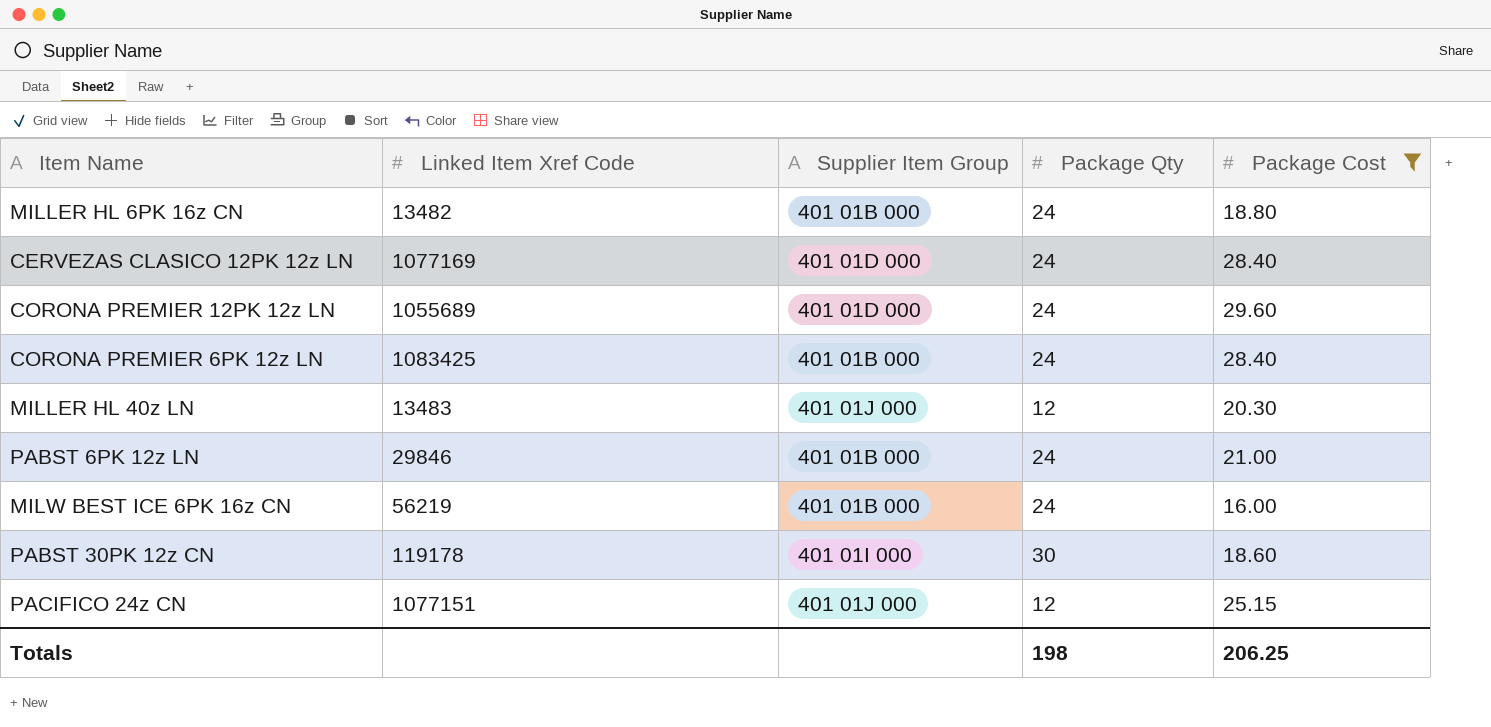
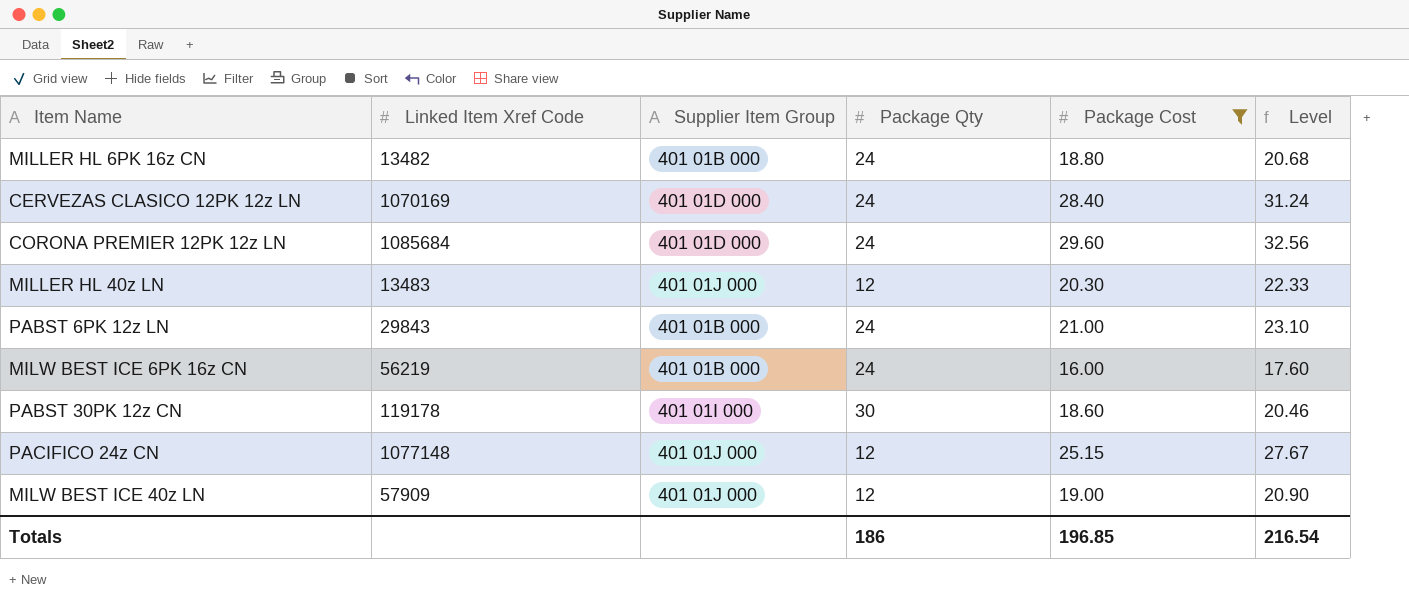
column Level | formula: none -> [Package Cost] * 1.1
row CORONA PREMIER 6PK 12z LN: 1083425 | 401 01B 000 | 24 | 28.40 -> none
CERVEZAS CLASICO 12PK 12z LN | Linked Item Xref Code: 1077169 -> 1070169
CORONA PREMIER 12PK 12z LN | Linked Item Xref Code: 1055689 -> 1085684
PABST 6PK 12z LN | Linked Item Xref Code: 29846 -> 29843
PACIFICO 24z CN | Linked Item Xref Code: 1077151 -> 1077148
row MILW BEST ICE 40z LN: none -> 57909 | 401 01J 000 | 12 | 19.00 | 20.90
Totals | Package Qty: 198 -> 186
Totals | Package Cost: 206.25 -> 196.85

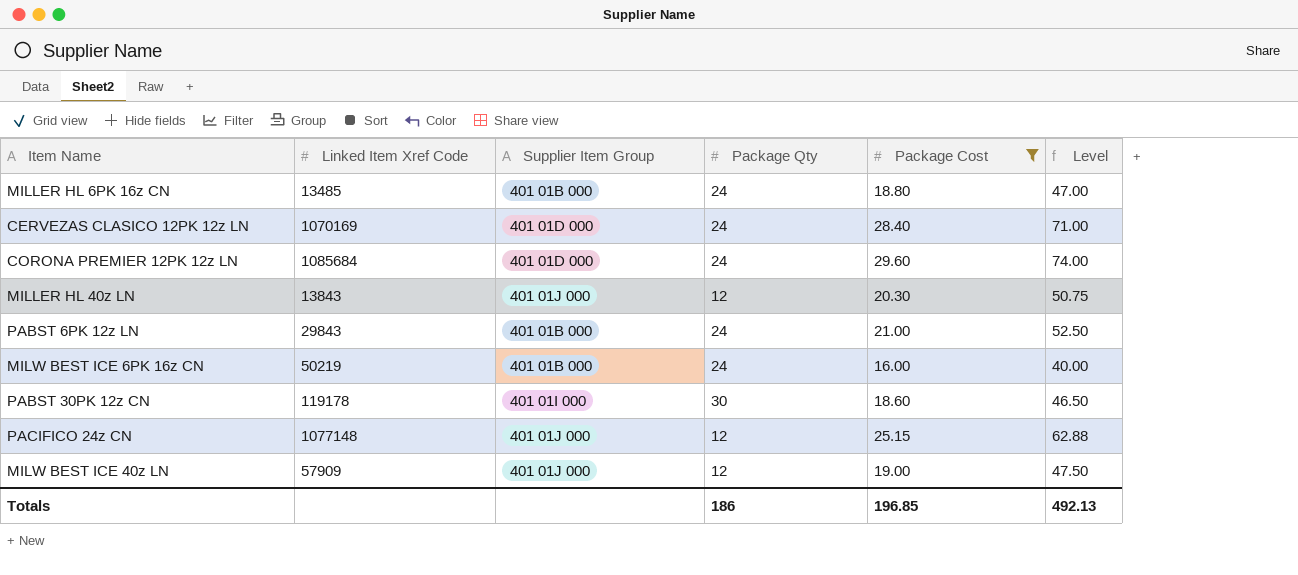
column Level | formula: [Package Cost] * 1.1 -> [Package Cost] * 2.5
MILLER HL 6PK 16z CN | Linked Item Xref Code: 13482 -> 13485
MILLER HL 40z LN | Linked Item Xref Code: 13483 -> 13843
MILW BEST ICE 6PK 16z CN | Linked Item Xref Code: 56219 -> 50219
Totals | Level: 216.54 -> 492.13

